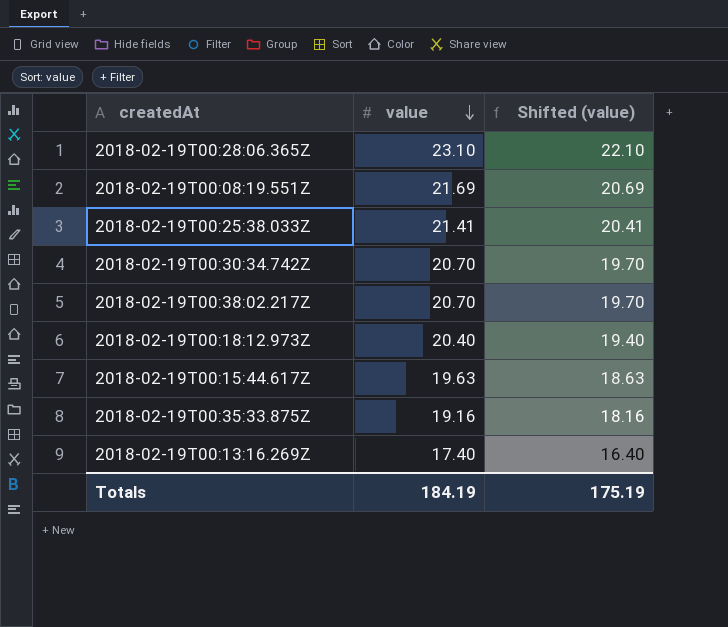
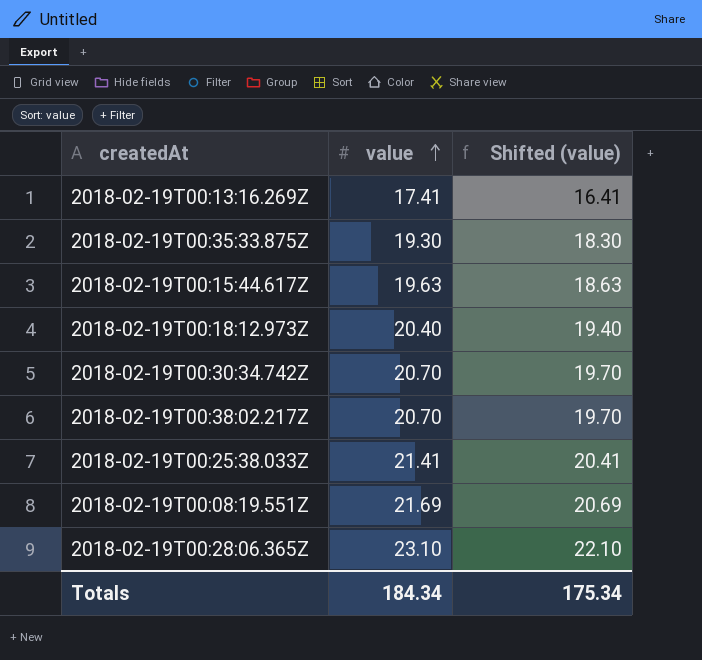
row order: value descending -> value ascending
2018-02-19T00:13:16.269Z | value: 17.40 -> 17.41
2018-02-19T00:13:16.269Z | Shifted (value): 16.40 -> 16.41
2018-02-19T00:35:33.875Z | value: 19.16 -> 19.30
2018-02-19T00:35:33.875Z | Shifted (value): 18.16 -> 18.30
Totals | value: 184.19 -> 184.34
Totals | Shifted (value): 175.19 -> 175.34

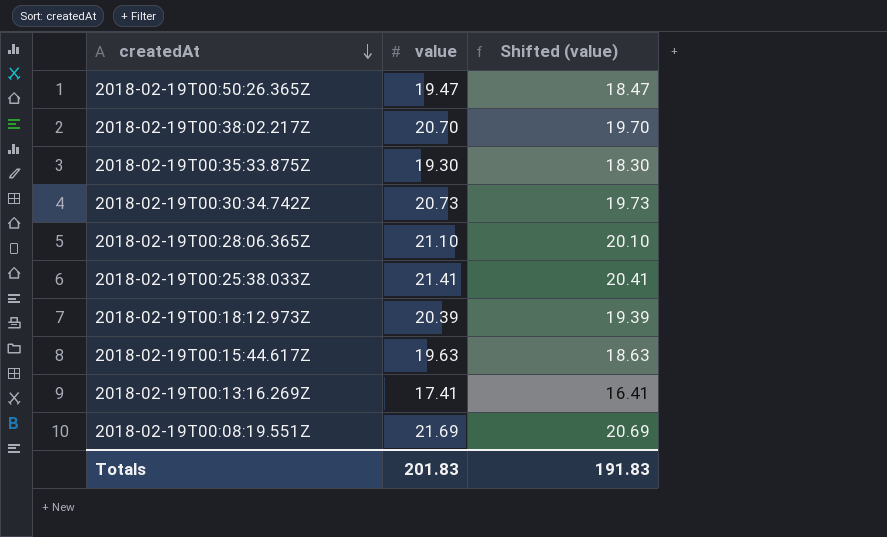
row order: value ascending -> createdAt descending
row 2018-02-19T00:50:26.365Z: none -> 19.47 | 18.47
2018-02-19T00:30:34.742Z | value: 20.70 -> 20.73
2018-02-19T00:30:34.742Z | Shifted (value): 19.70 -> 19.73
2018-02-19T00:28:06.365Z | value: 23.10 -> 21.10
2018-02-19T00:28:06.365Z | Shifted (value): 22.10 -> 20.10
2018-02-19T00:18:12.973Z | value: 20.40 -> 20.39
2018-02-19T00:18:12.973Z | Shifted (value): 19.40 -> 19.39
Totals | value: 184.34 -> 201.83
Totals | Shifted (value): 175.34 -> 191.83

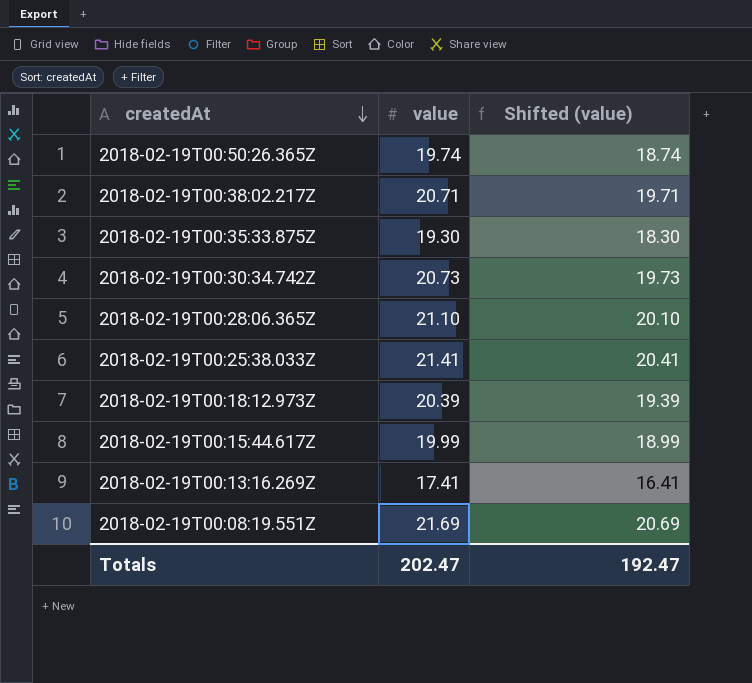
2018-02-19T00:50:26.365Z | value: 19.47 -> 19.74
2018-02-19T00:50:26.365Z | Shifted (value): 18.47 -> 18.74
2018-02-19T00:38:02.217Z | value: 20.70 -> 20.71
2018-02-19T00:38:02.217Z | Shifted (value): 19.70 -> 19.71
2018-02-19T00:15:44.617Z | value: 19.63 -> 19.99
2018-02-19T00:15:44.617Z | Shifted (value): 18.63 -> 18.99
Totals | value: 201.83 -> 202.47
Totals | Shifted (value): 191.83 -> 192.47

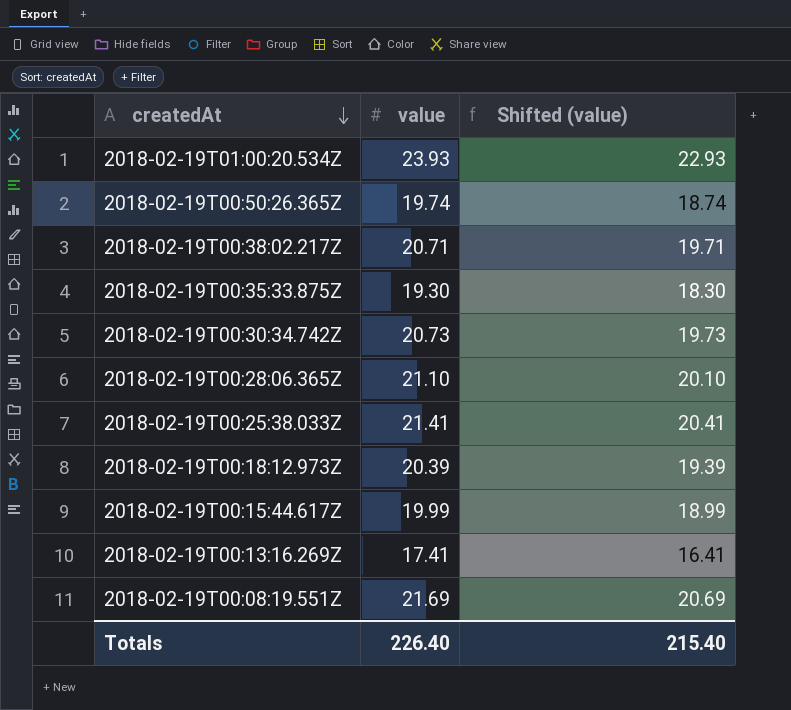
row 2018-02-19T01:00:20.534Z: none -> 23.93 | 22.93
Totals | value: 202.47 -> 226.40
Totals | Shifted (value): 192.47 -> 215.40

